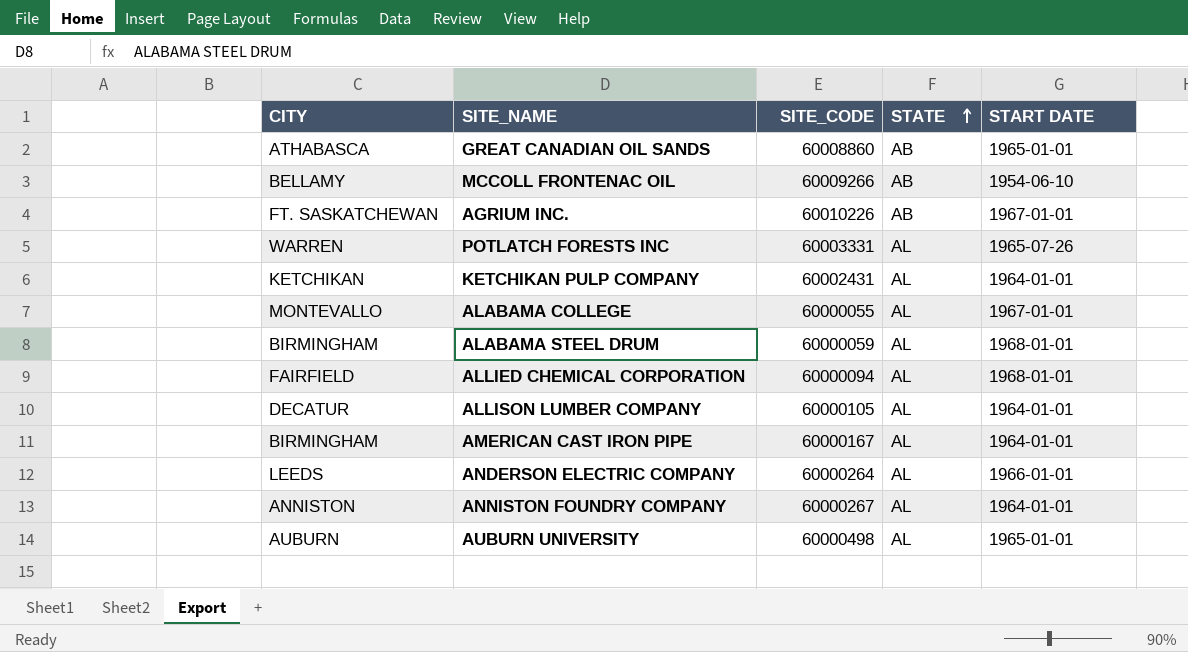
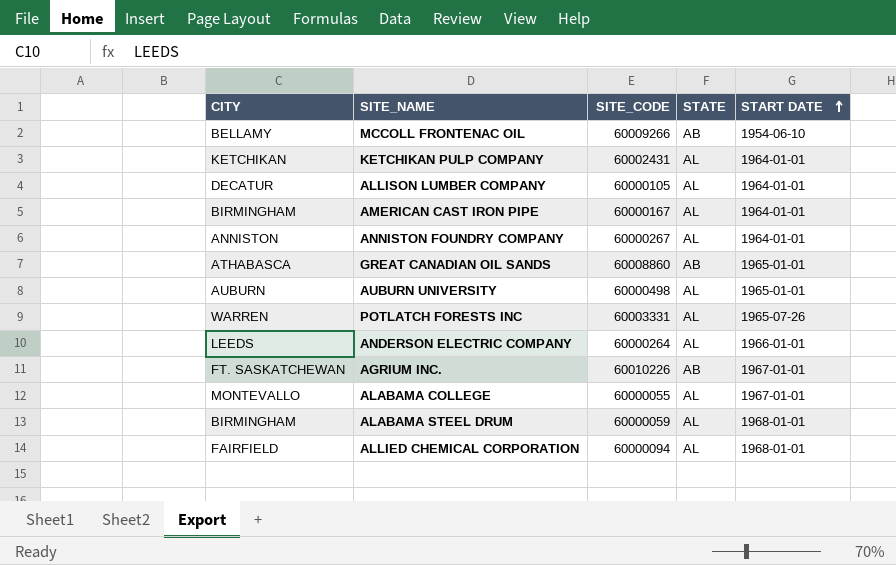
row order: STATE ascending -> START DATE ascending

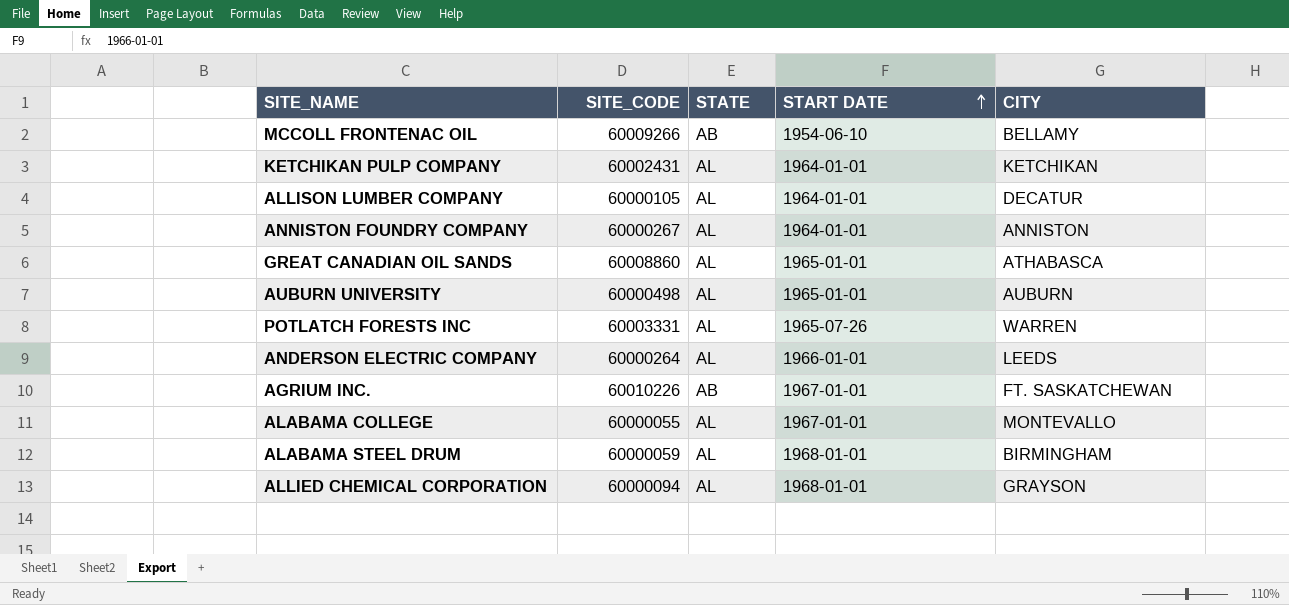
column CITY | position: 1 -> 5
row AMERICAN CAST IRON PIPE: BIRMINGHAM | 60000167 | AL | 1964-01-01 -> none
GREAT CANADIAN OIL SANDS | STATE: AB -> AL
ALLIED CHEMICAL CORPORATION | CITY: FAIRFIELD -> GRAYSON

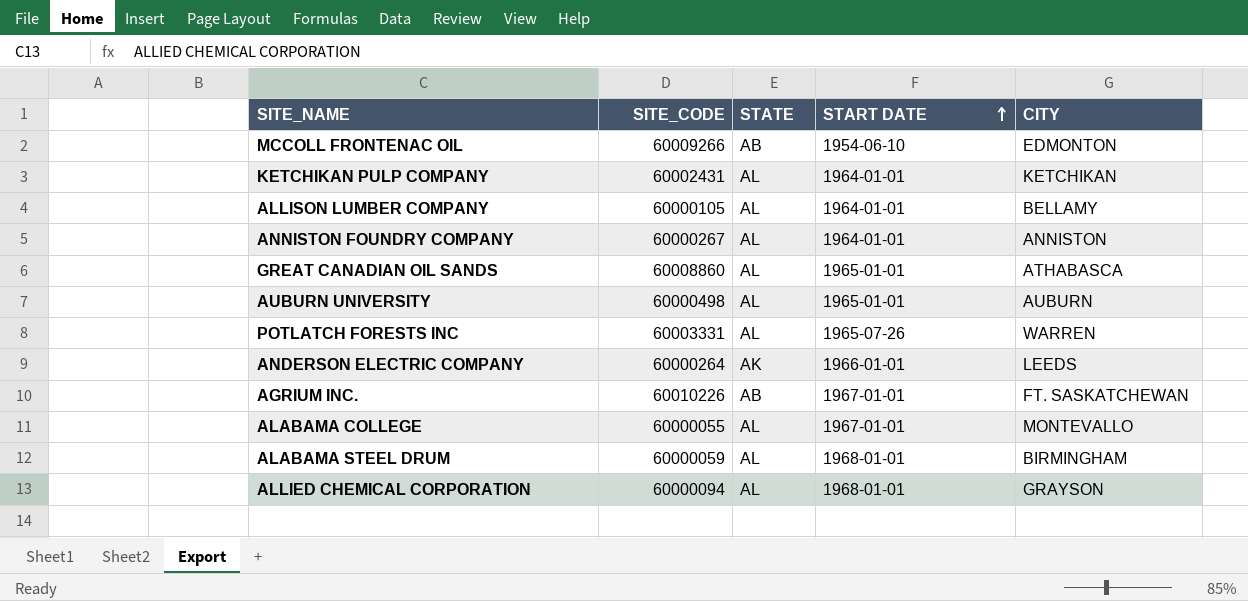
MCCOLL FRONTENAC OIL | CITY: BELLAMY -> EDMONTON
ALLISON LUMBER COMPANY | CITY: DECATUR -> BELLAMY
ANDERSON ELECTRIC COMPANY | STATE: AL -> AK

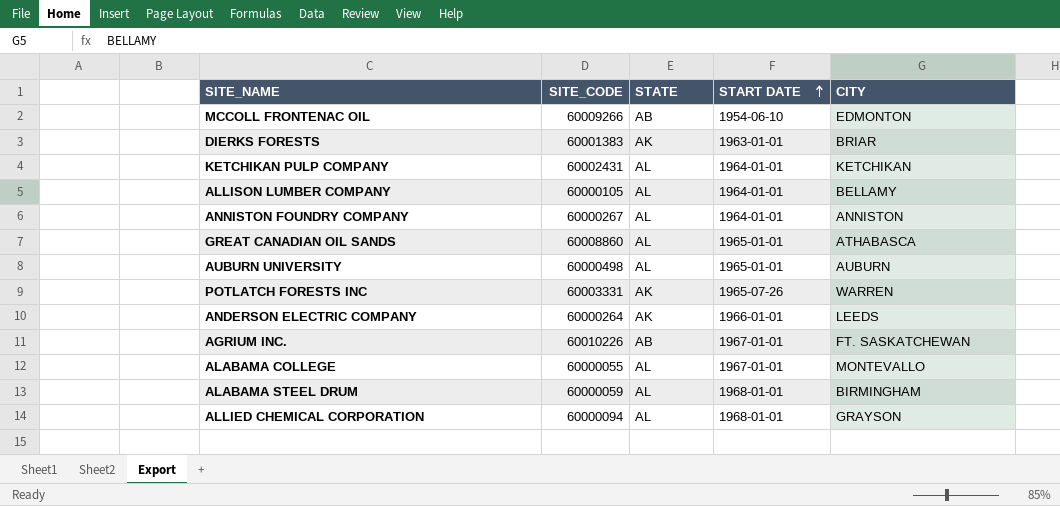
row DIERKS FORESTS: none -> 60001383 | AK | 1963-01-01 | BRIAR
POTLATCH FORESTS INC | STATE: AL -> AK

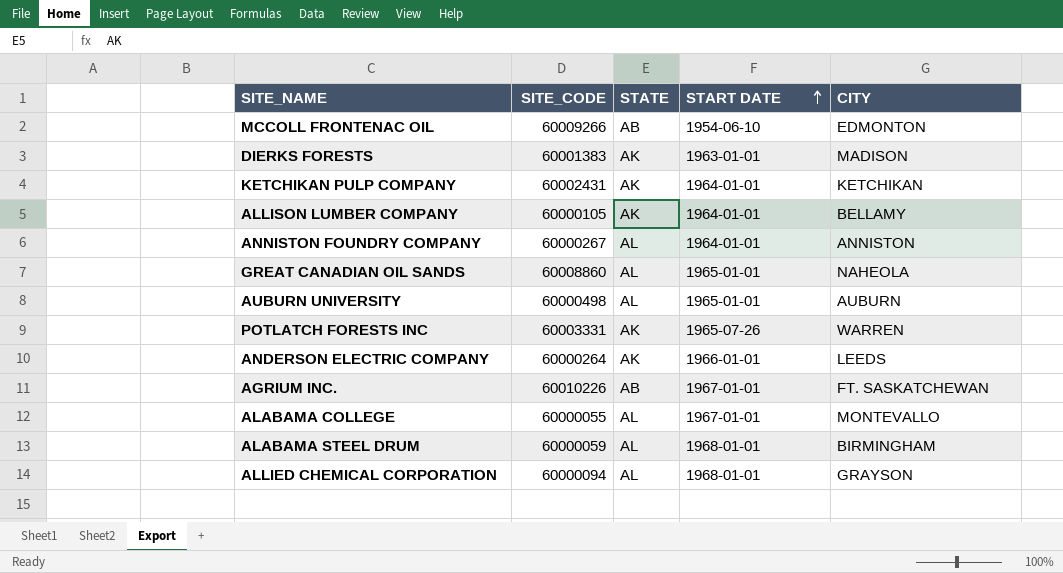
DIERKS FORESTS | CITY: BRIAR -> MADISON
KETCHIKAN PULP COMPANY | STATE: AL -> AK
ALLISON LUMBER COMPANY | STATE: AL -> AK
GREAT CANADIAN OIL SANDS | CITY: ATHABASCA -> NAHEOLA

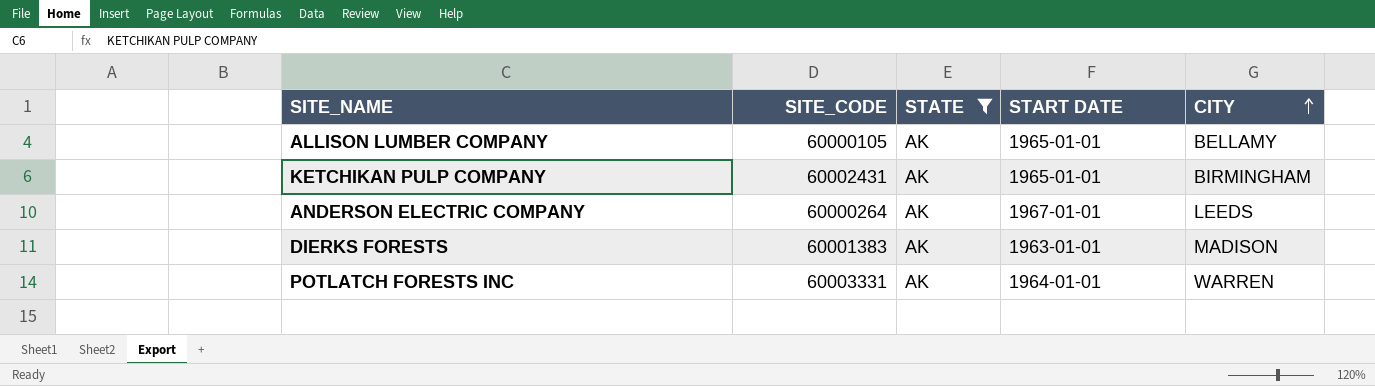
filter: none -> STATE = AK
row order: START DATE ascending -> CITY ascending
ALLISON LUMBER COMPANY | START DATE: 1964-01-01 -> 1965-01-01
KETCHIKAN PULP COMPANY | START DATE: 1964-01-01 -> 1965-01-01
KETCHIKAN PULP COMPANY | CITY: KETCHIKAN -> BIRMINGHAM
ANDERSON ELECTRIC COMPANY | START DATE: 1966-01-01 -> 1967-01-01
POTLATCH FORESTS INC | START DATE: 1965-07-26 -> 1964-01-01

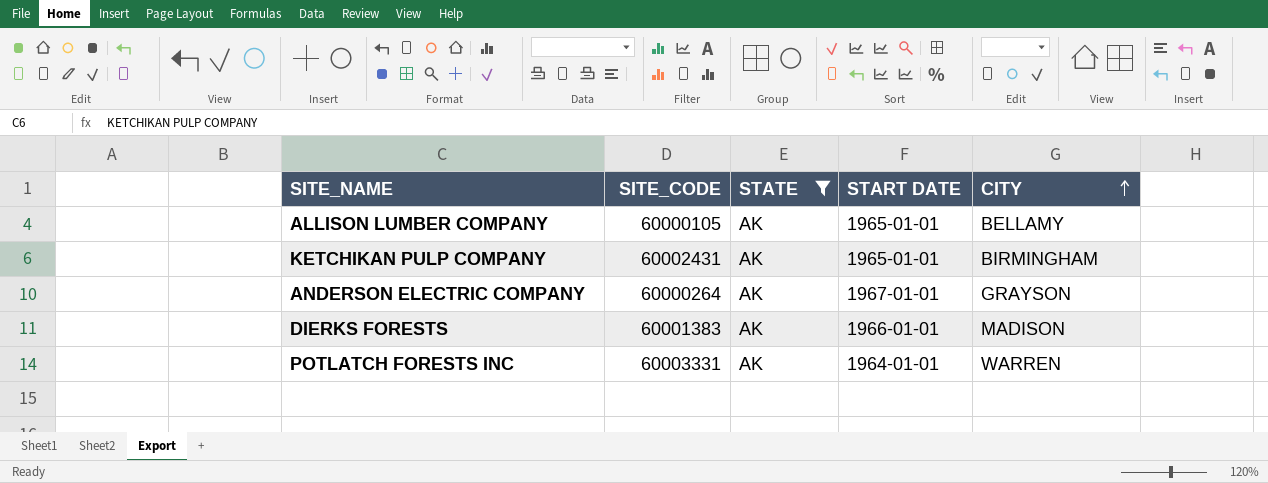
ANDERSON ELECTRIC COMPANY | CITY: LEEDS -> GRAYSON
DIERKS FORESTS | START DATE: 1963-01-01 -> 1966-01-01

